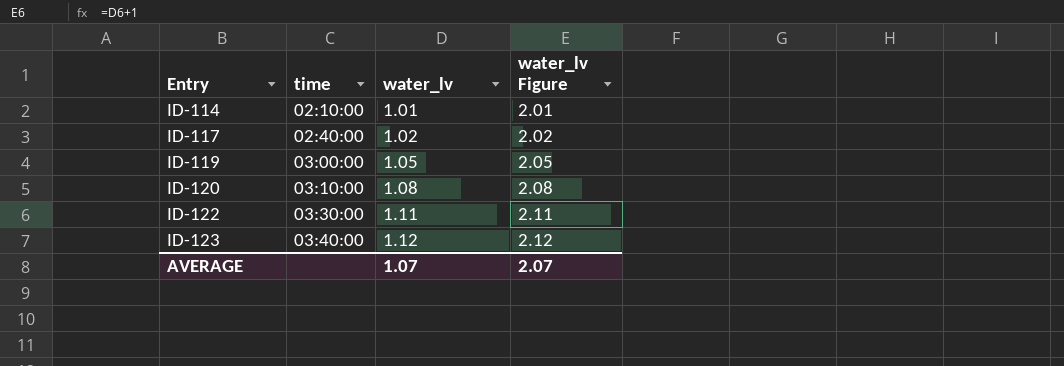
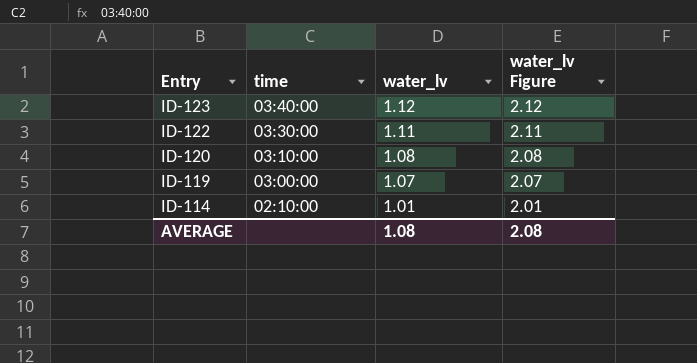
row order: Entry ascending -> Entry descending
row ID-117: 02:40:00 | 1.02 | 2.02 -> none
ID-119 | water_lv: 1.05 -> 1.07
ID-119 | water_lv Figure: 2.05 -> 2.07
AVERAGE | water_lv: 1.07 -> 1.08
AVERAGE | water_lv Figure: 2.07 -> 2.08

